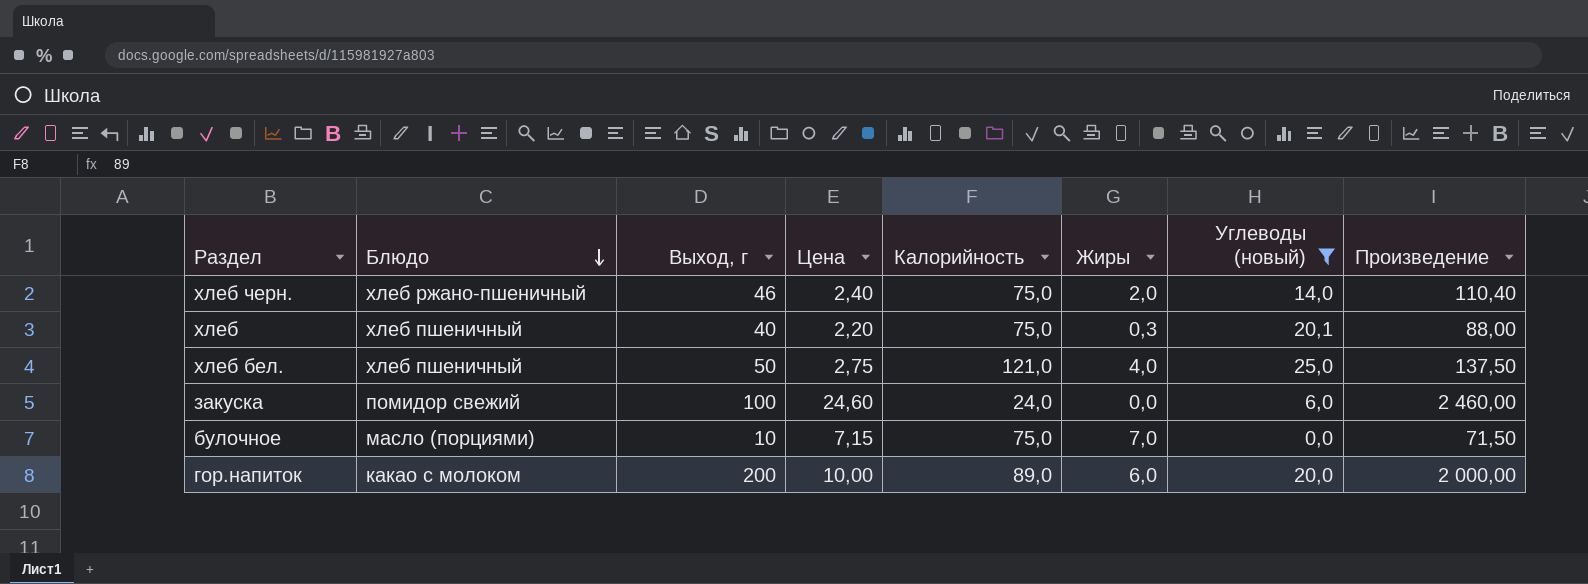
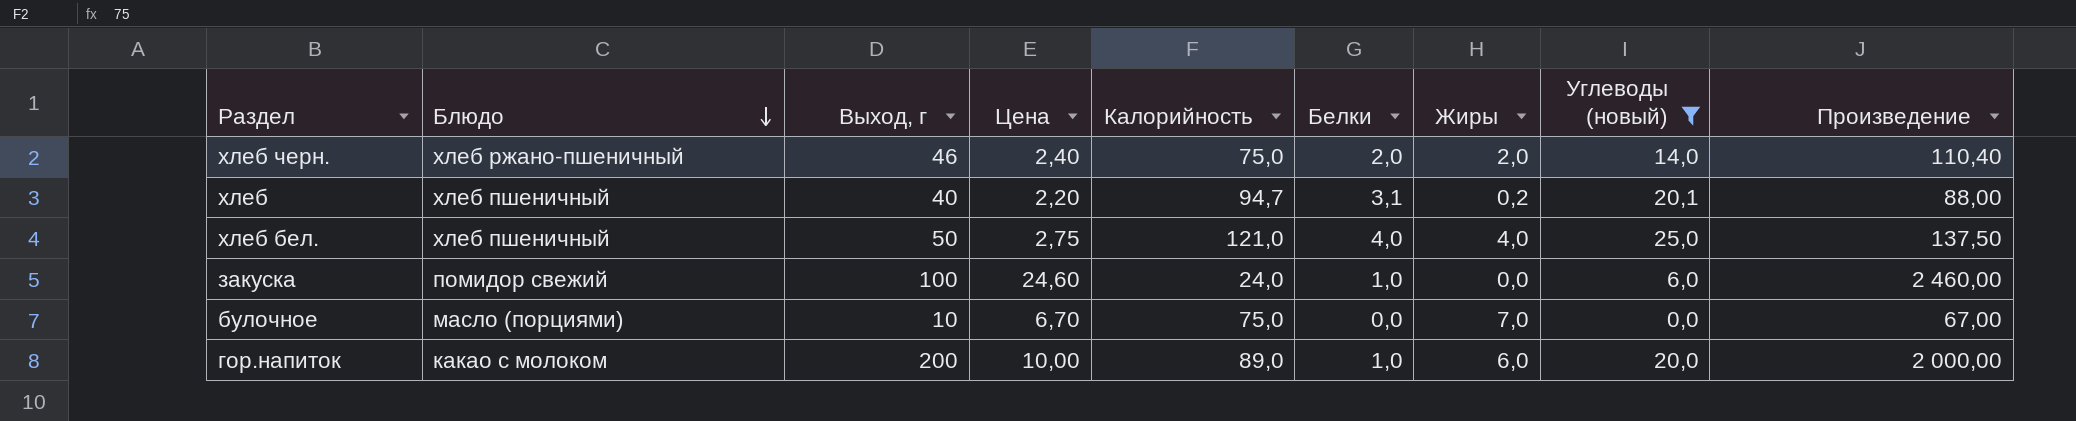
column Белки | position: none -> 6
хлеб | Калорийность: 75,0 -> 94,7
хлеб | Жиры: 0,3 -> 0,2
булочное | Цена: 7,15 -> 6,70
булочное | Произведение: 71,50 -> 67,00

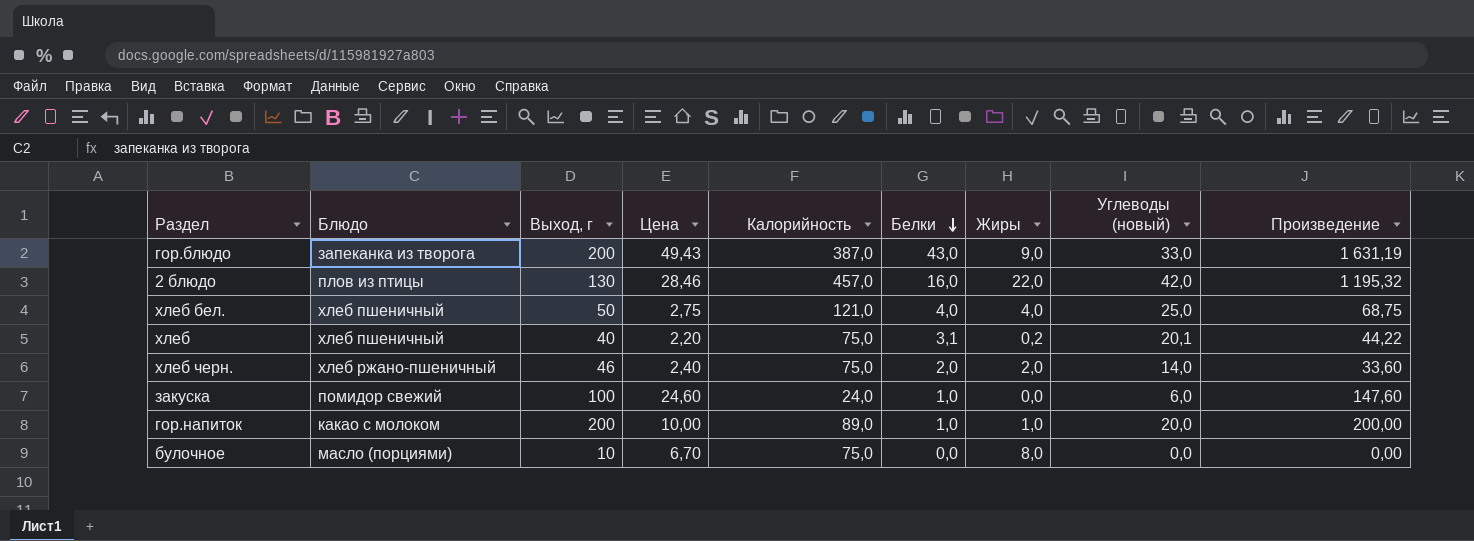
filter: Углеводы (новый) <= 25,0 -> none
row order: Блюдо descending -> Белки descending
column Произведение | formula: [Выход, г] * [Цена] -> [Цена] * [Углеводы (новый)]
хлеб | Калорийность: 94,7 -> 75,0
гор.напиток | Жиры: 6,0 -> 1,0
булочное | Жиры: 7,0 -> 8,0

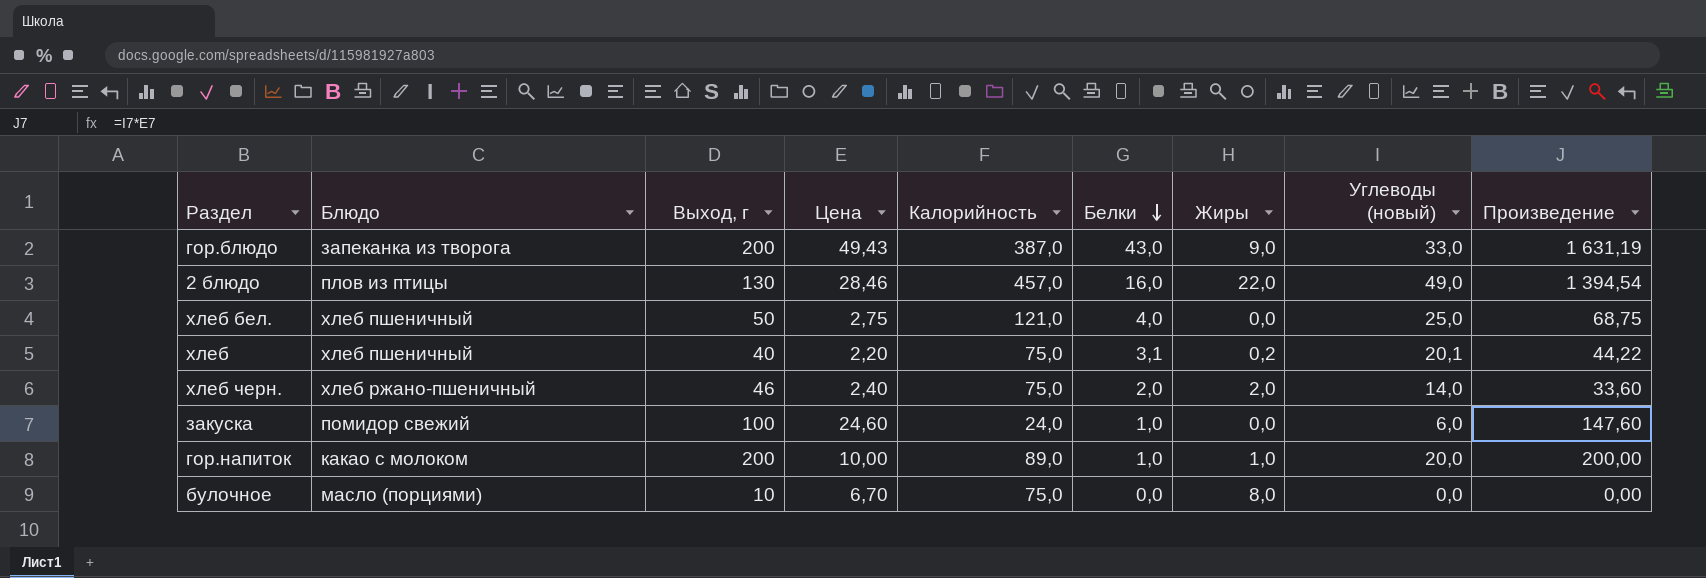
2 блюдо | Углеводы (новый): 42,0 -> 49,0
2 блюдо | Произведение: 1 195,32 -> 1 394,54
хлеб бел. | Жиры: 4,0 -> 0,0

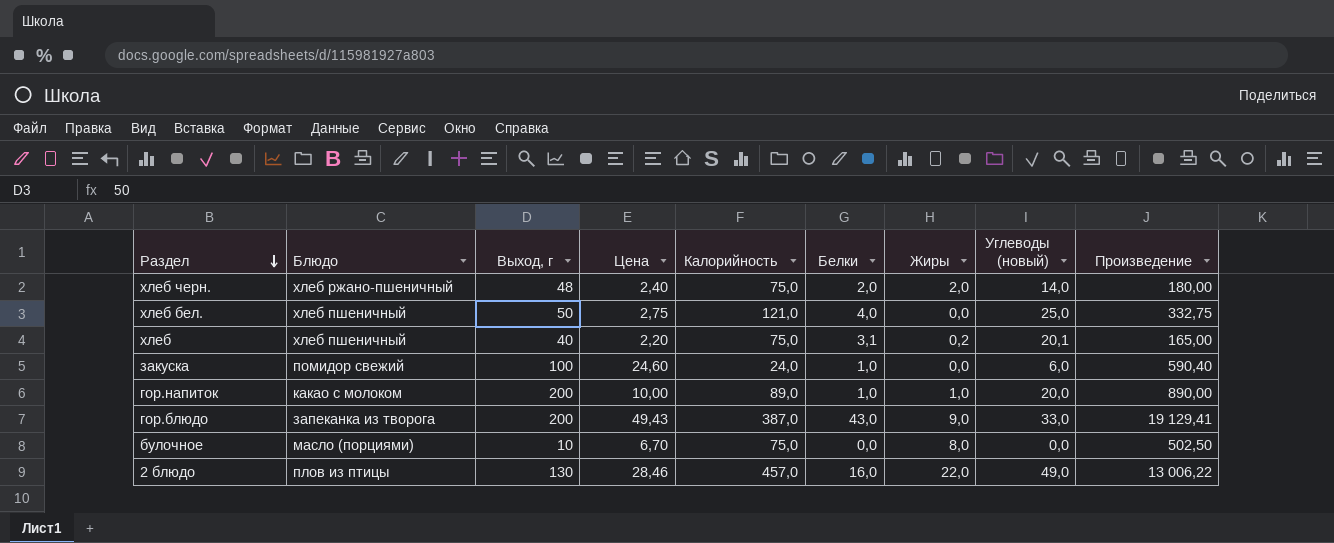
row order: Белки descending -> Раздел descending
column Произведение | formula: [Цена] * [Углеводы (новый)] -> [Цена] * [Калорийность]
хлеб черн. | Выход, г: 46 -> 48

